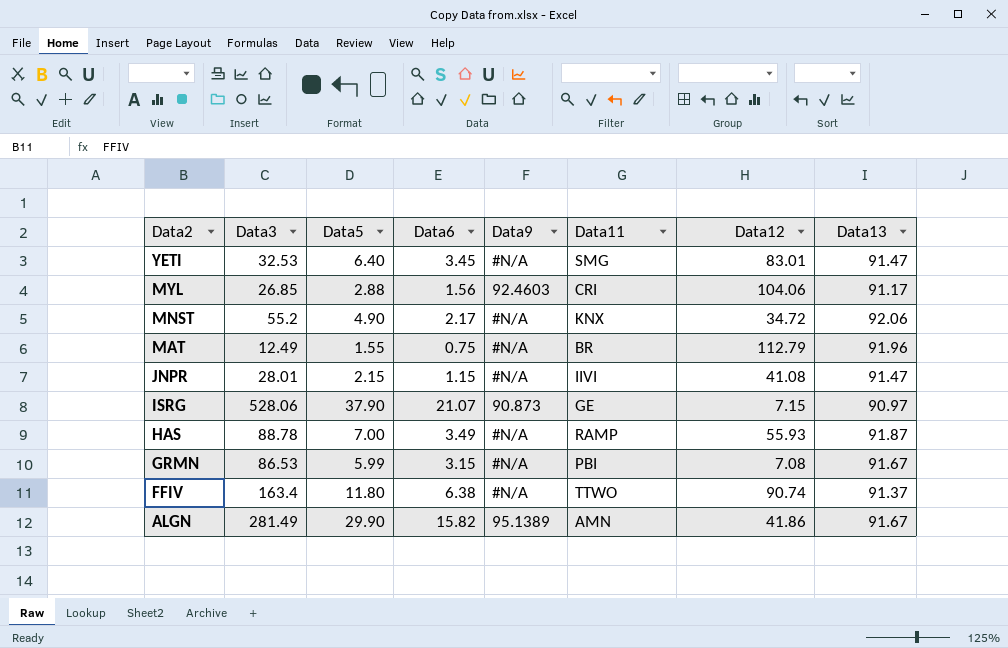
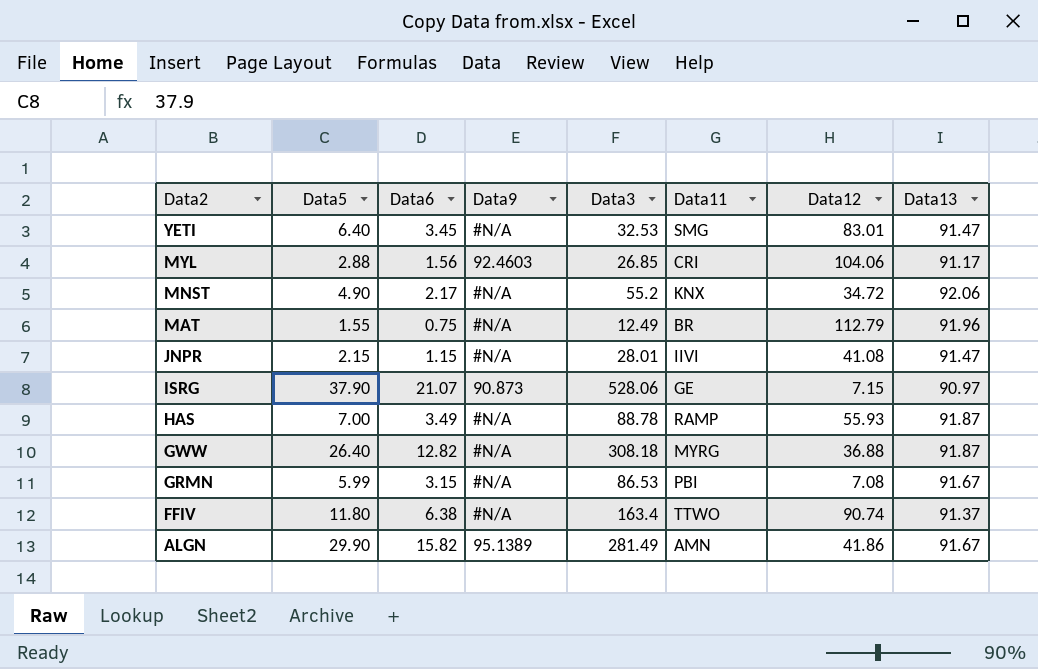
column Data3 | position: 2 -> 5
row GWW: none -> 26.40 | 12.82 | #N/A | 308.18 | MYRG | 36.88 | 91.87

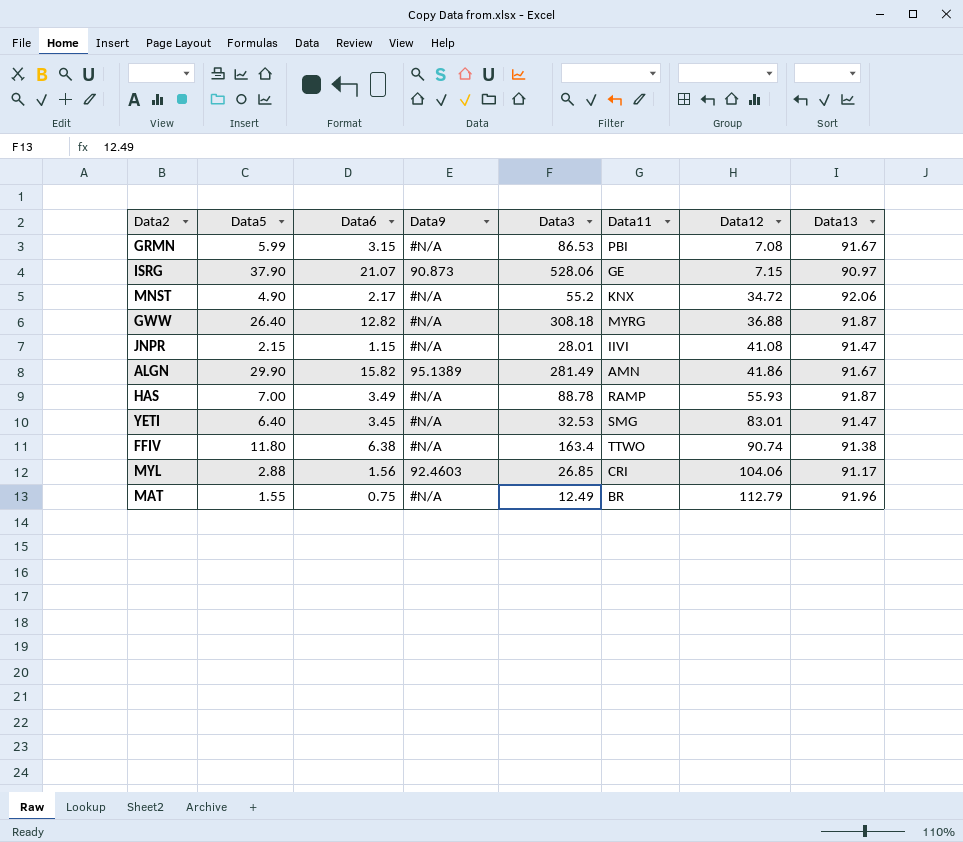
row order: Data2 descending -> Data12 ascending
FFIV | Data13: 91.37 -> 91.38

